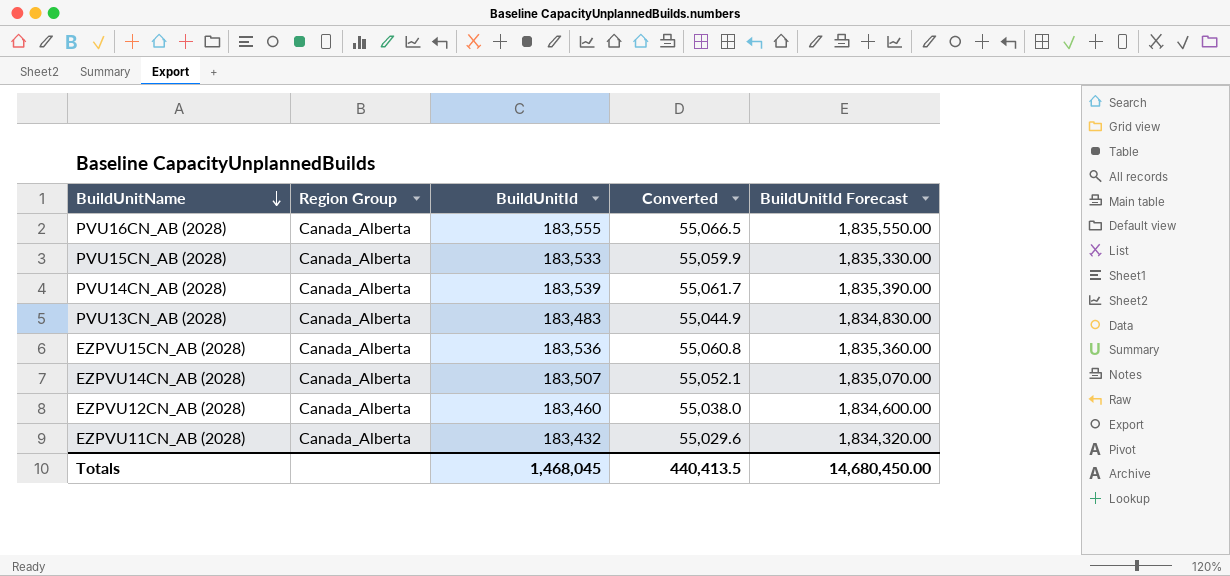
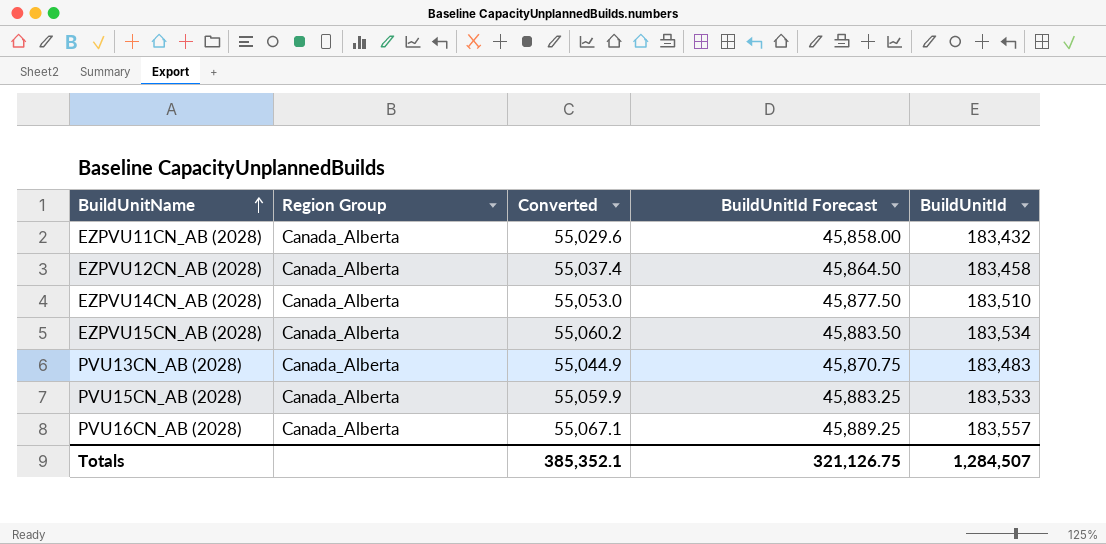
row order: BuildUnitName descending -> BuildUnitName ascending
column BuildUnitId Forecast | formula: [BuildUnitId] * 10 -> [BuildUnitId] * 0.25
column BuildUnitId | position: 3 -> 5
row PVU14CN_AB (2028): Canada_Alberta | 183,539 | 55,061.7 | 1,835,390.00 -> none
EZPVU12CN_AB (2028) | Converted: 55,038.0 -> 55,037.4
EZPVU12CN_AB (2028) | BuildUnitId: 183,460 -> 183,458
EZPVU14CN_AB (2028) | Converted: 55,052.1 -> 55,053.0
EZPVU14CN_AB (2028) | BuildUnitId: 183,507 -> 183,510
EZPVU15CN_AB (2028) | Converted: 55,060.8 -> 55,060.2
EZPVU15CN_AB (2028) | BuildUnitId: 183,536 -> 183,534
PVU16CN_AB (2028) | Converted: 55,066.5 -> 55,067.1
PVU16CN_AB (2028) | BuildUnitId: 183,555 -> 183,557
Totals | Converted: 440,413.5 -> 385,352.1
Totals | BuildUnitId Forecast: 14,680,450.00 -> 321,126.75
Totals | BuildUnitId: 1,468,045 -> 1,284,507

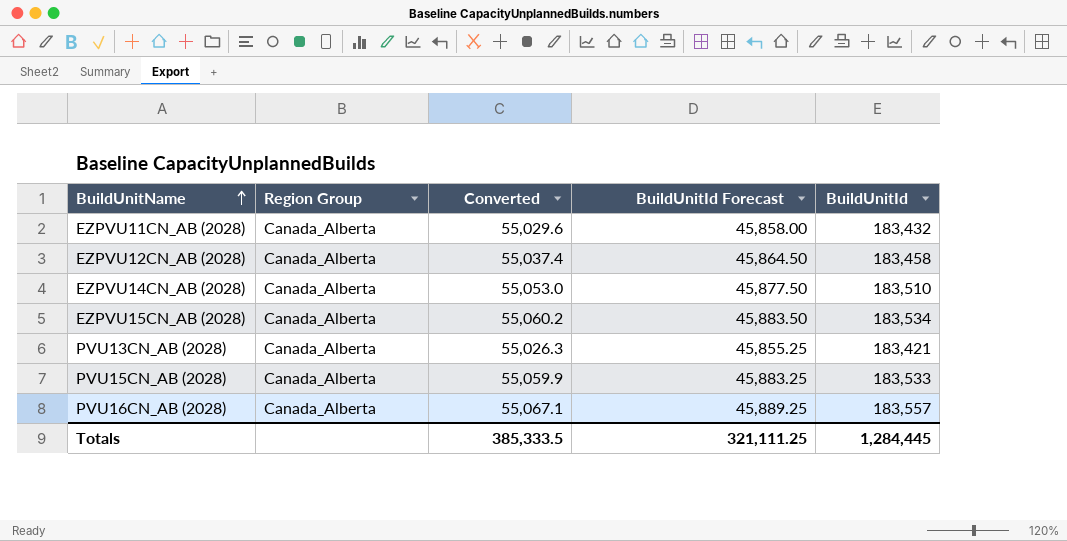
PVU13CN_AB (2028) | Converted: 55,044.9 -> 55,026.3
PVU13CN_AB (2028) | BuildUnitId Forecast: 45,870.75 -> 45,855.25
PVU13CN_AB (2028) | BuildUnitId: 183,483 -> 183,421
Totals | Converted: 385,352.1 -> 385,333.5
Totals | BuildUnitId Forecast: 321,126.75 -> 321,111.25
Totals | BuildUnitId: 1,284,507 -> 1,284,445

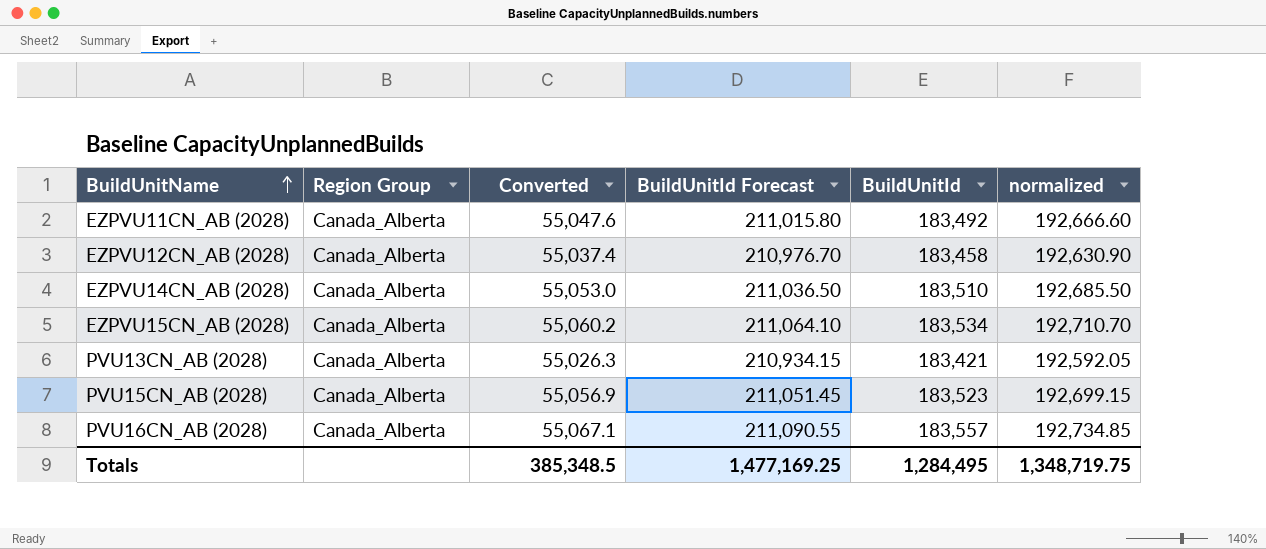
column BuildUnitId Forecast | formula: [BuildUnitId] * 0.25 -> [BuildUnitId] * 1.15
column normalized | formula: none -> [BuildUnitId] * 1.05
EZPVU11CN_AB (2028) | Converted: 55,029.6 -> 55,047.6
EZPVU11CN_AB (2028) | BuildUnitId: 183,432 -> 183,492
PVU15CN_AB (2028) | Converted: 55,059.9 -> 55,056.9
PVU15CN_AB (2028) | BuildUnitId: 183,533 -> 183,523
Totals | Converted: 385,333.5 -> 385,348.5
Totals | BuildUnitId Forecast: 321,111.25 -> 1,477,169.25
Totals | BuildUnitId: 1,284,445 -> 1,284,495

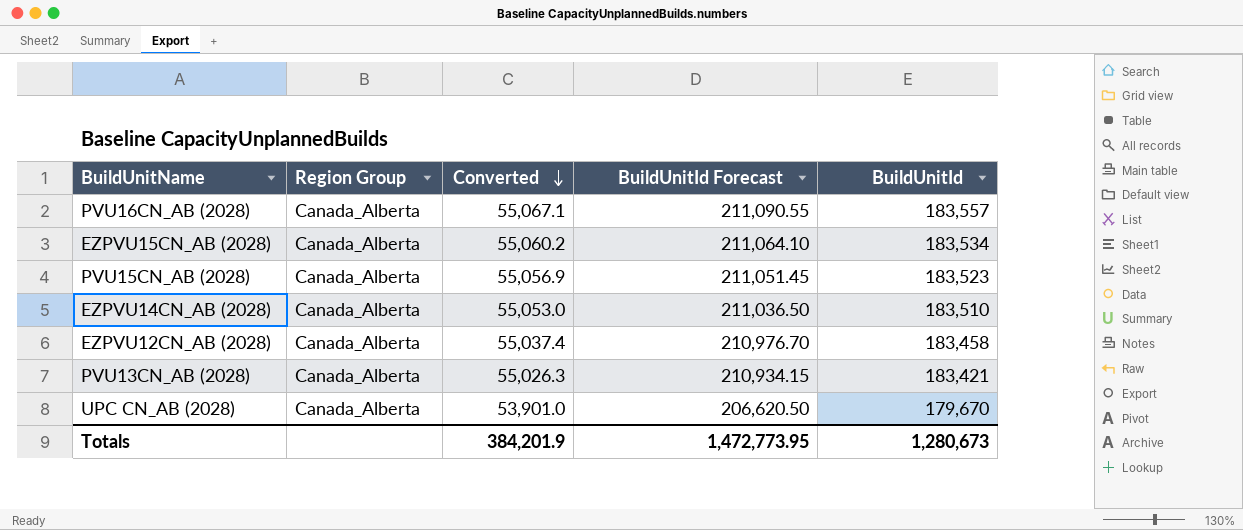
row order: BuildUnitName ascending -> Converted descending
column normalized | formula: [BuildUnitId] * 1.05 -> none
row EZPVU11CN_AB (2028): Canada_Alberta | 55,047.6 | 211,015.80 | 183,492 | 192,666.60 -> none
row UPC CN_AB (2028): none -> Canada_Alberta | 53,901.0 | 206,620.50 | 179,670
Totals | Converted: 385,348.5 -> 384,201.9
Totals | BuildUnitId Forecast: 1,477,169.25 -> 1,472,773.95
Totals | BuildUnitId: 1,284,495 -> 1,280,673

